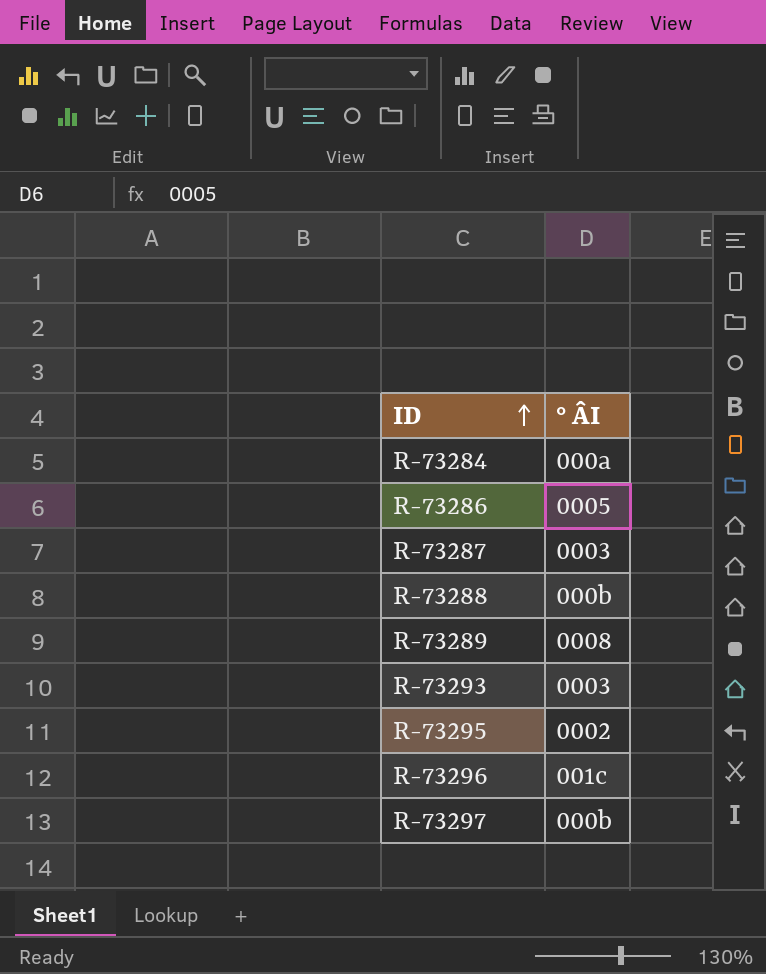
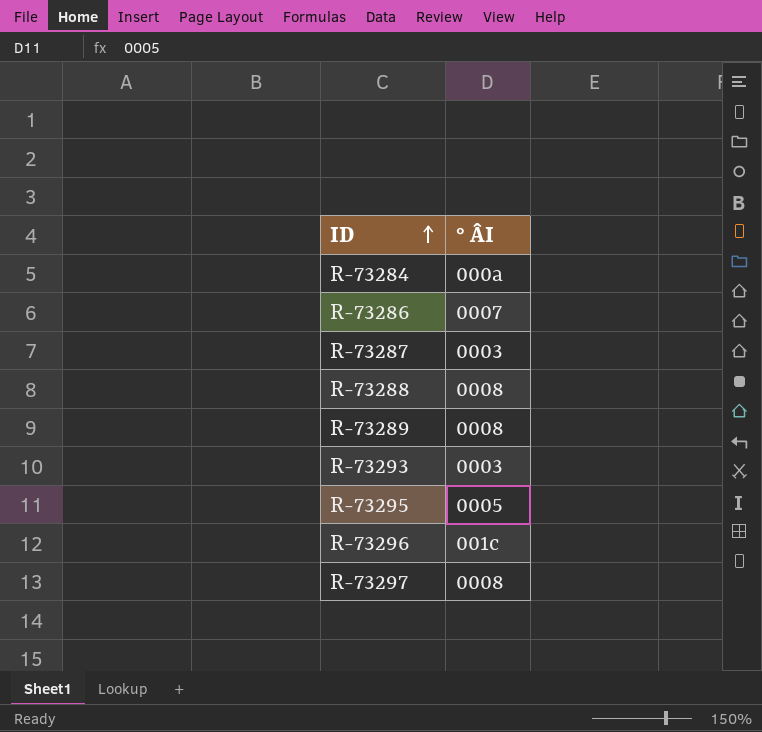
R-73286 | ° ÂI: 0005 -> 0007
R-73288 | ° ÂI: 000b -> 0008
R-73295 | ° ÂI: 0002 -> 0005
R-73297 | ° ÂI: 000b -> 0008

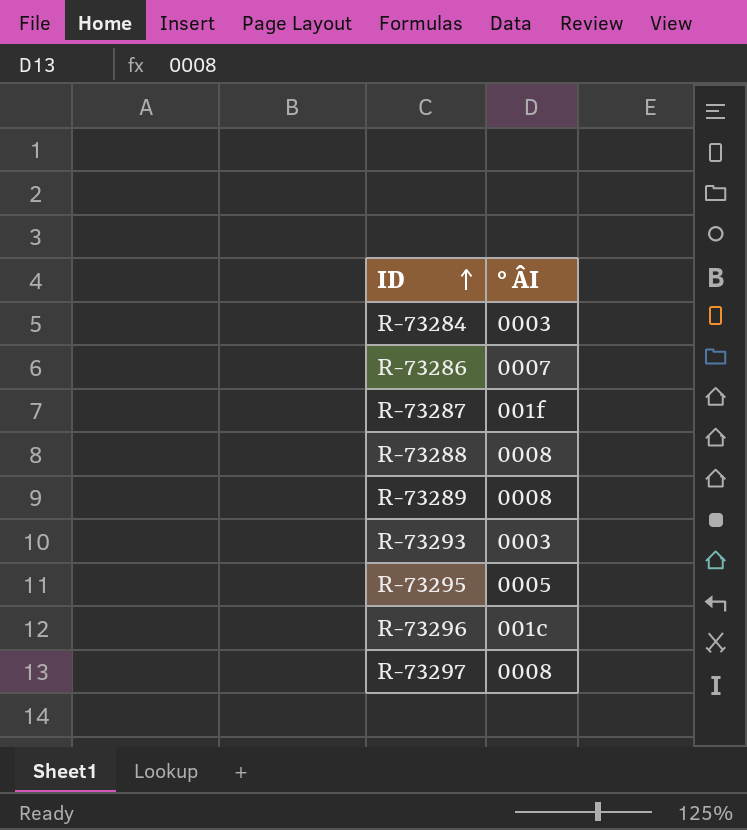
R-73284 | ° ÂI: 000a -> 0003
R-73287 | ° ÂI: 0003 -> 001f

